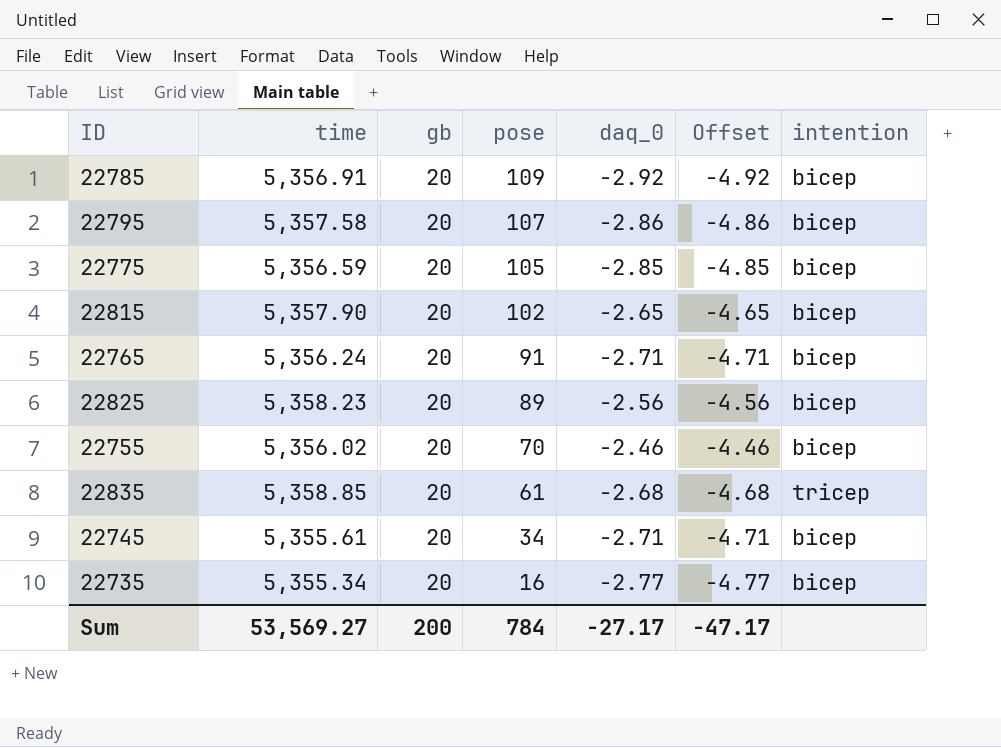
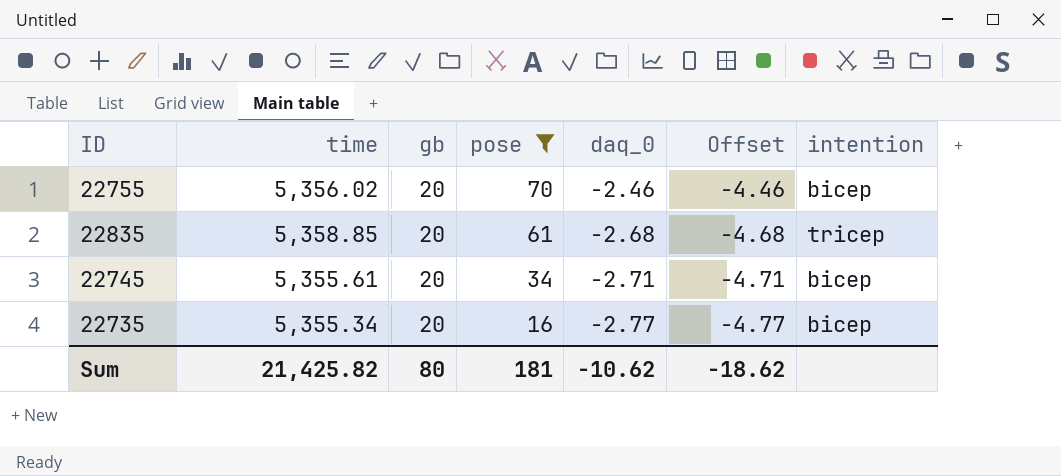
filter: none -> pose <= 70
Sum | time: 53,569.27 -> 21,425.82
Sum | gb: 200 -> 80
Sum | pose: 784 -> 181
Sum | daq_0: -27.17 -> -10.62
Sum | Offset: -47.17 -> -18.62

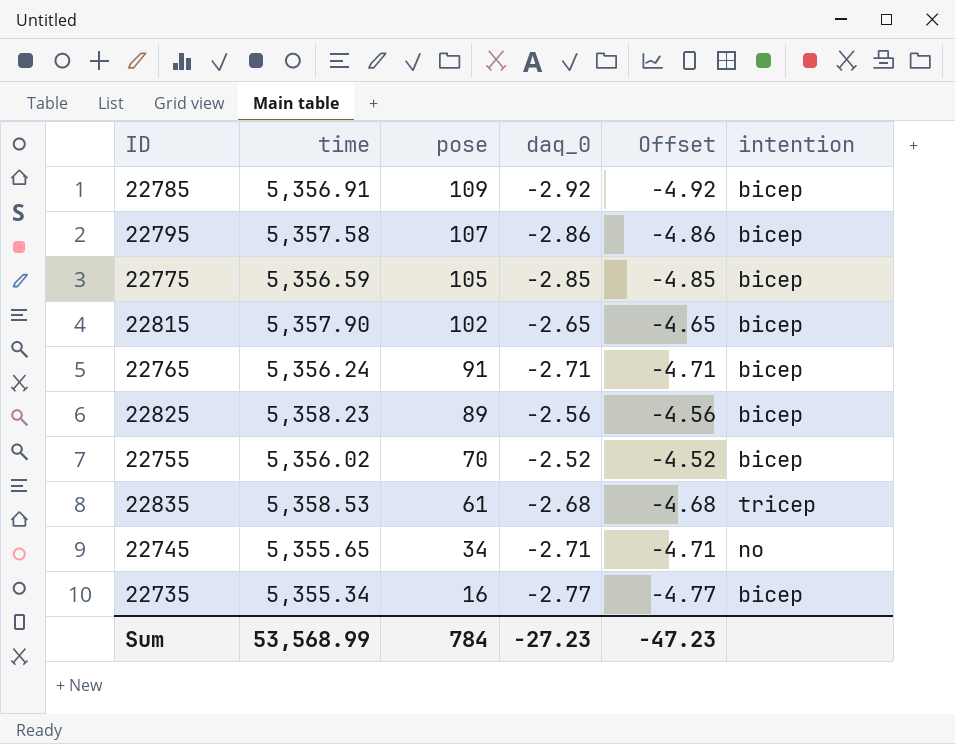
filter: pose <= 70 -> none
column gb | position: 3 -> none
22755 | daq_0: -2.46 -> -2.52
22755 | Offset: -4.46 -> -4.52
22835 | time: 5,358.85 -> 5,358.53
22745 | time: 5,355.61 -> 5,355.65
22745 | intention: bicep -> no
Sum | time: 21,425.82 -> 53,568.99
Sum | pose: 181 -> 784
Sum | daq_0: -10.62 -> -27.23
Sum | Offset: -18.62 -> -47.23

